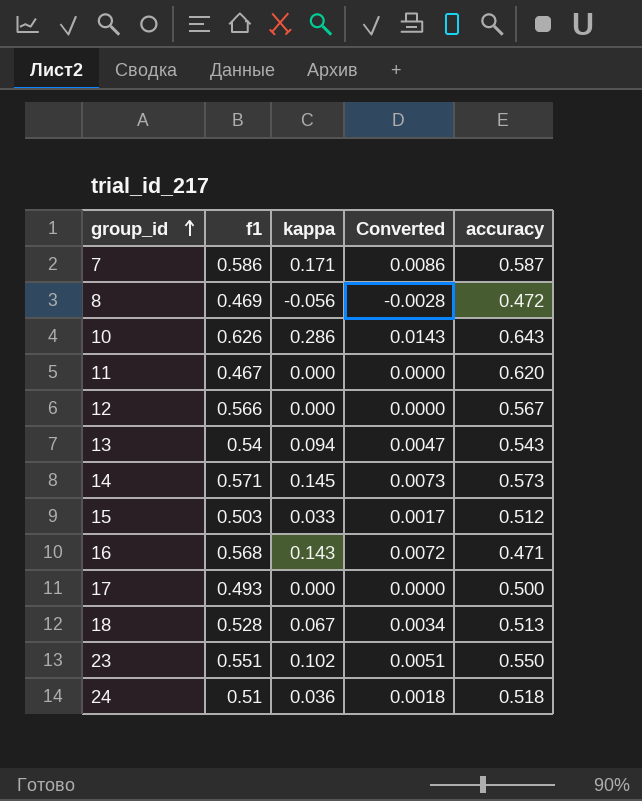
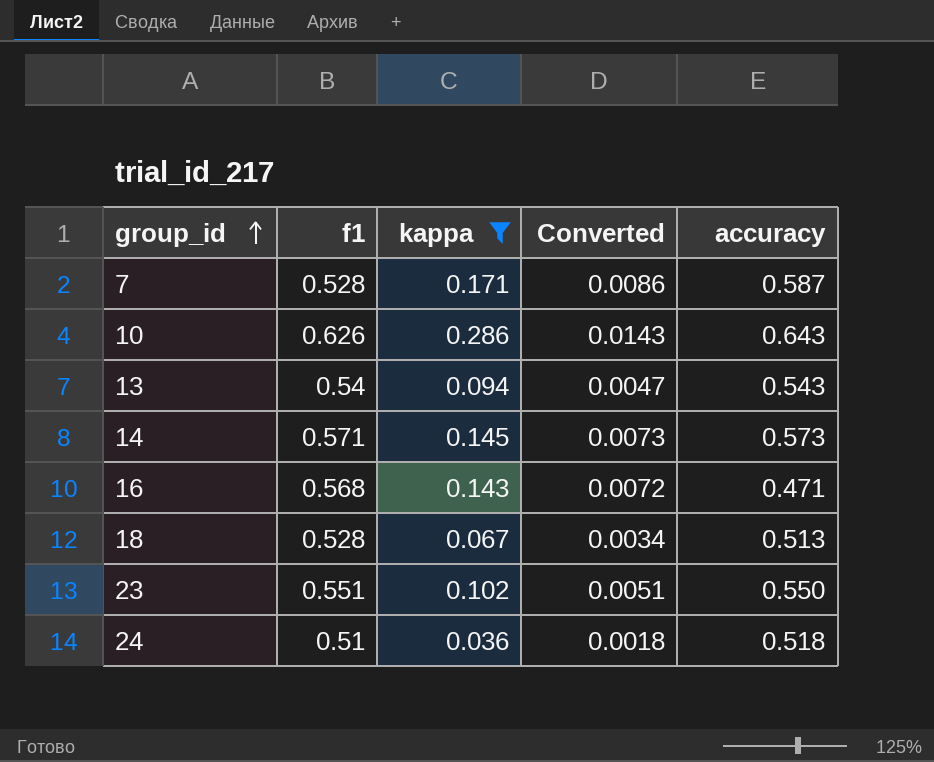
filter: none -> kappa >= 0.036
7 | f1: 0.586 -> 0.528

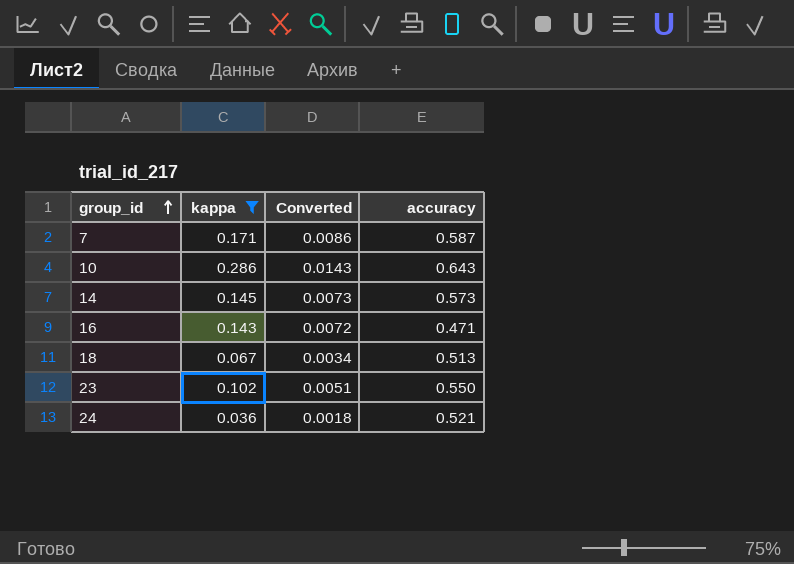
column f1 | position: 2 -> none
row 13: 0.54 | 0.094 | 0.0047 | 0.543 -> none
24 | accuracy: 0.518 -> 0.521

